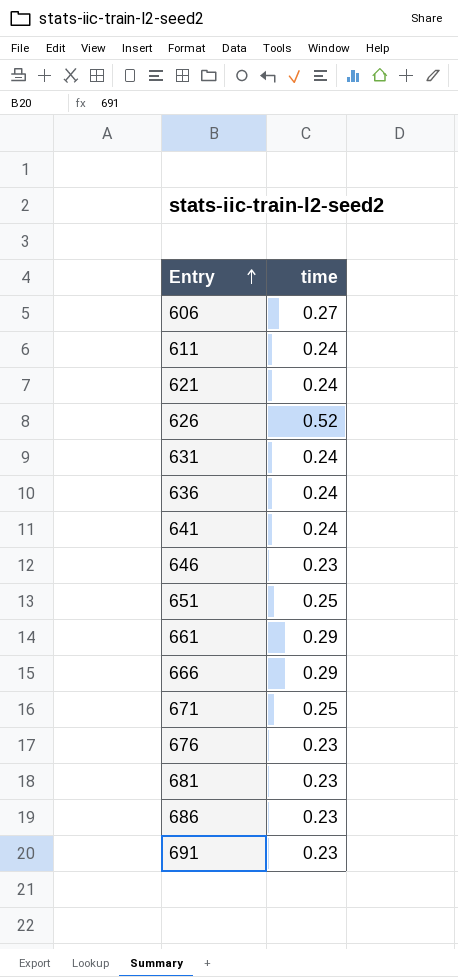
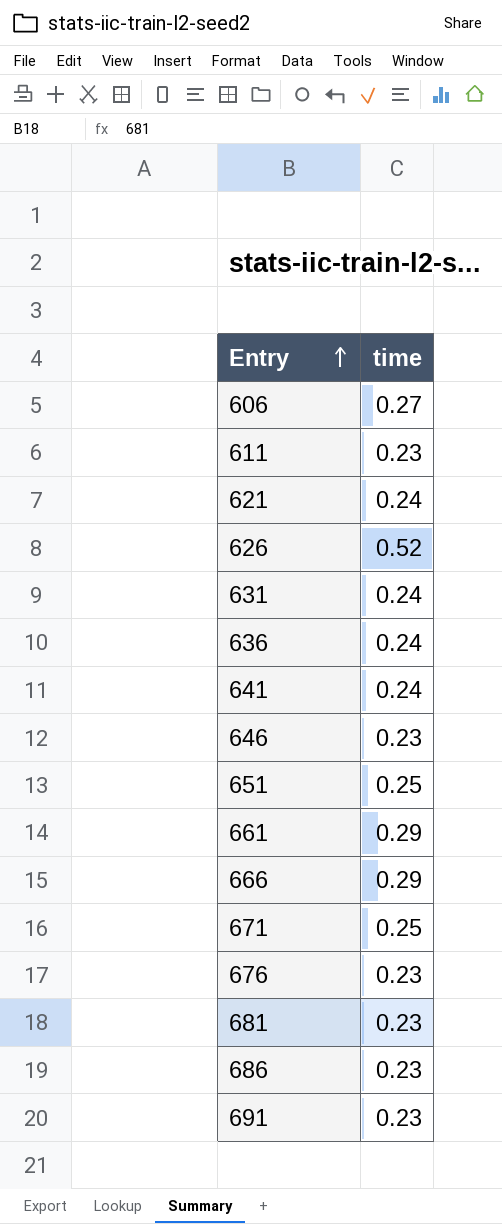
611 | time: 0.24 -> 0.23

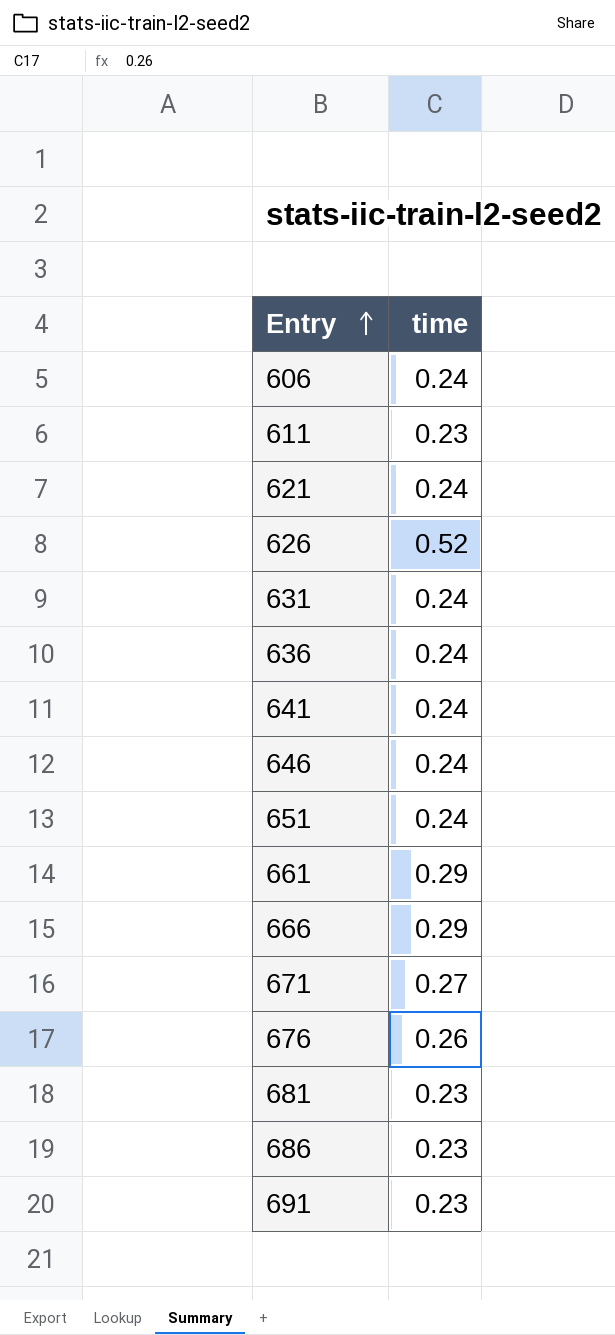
606 | time: 0.27 -> 0.24
646 | time: 0.23 -> 0.24
651 | time: 0.25 -> 0.24
671 | time: 0.25 -> 0.27
676 | time: 0.23 -> 0.26

